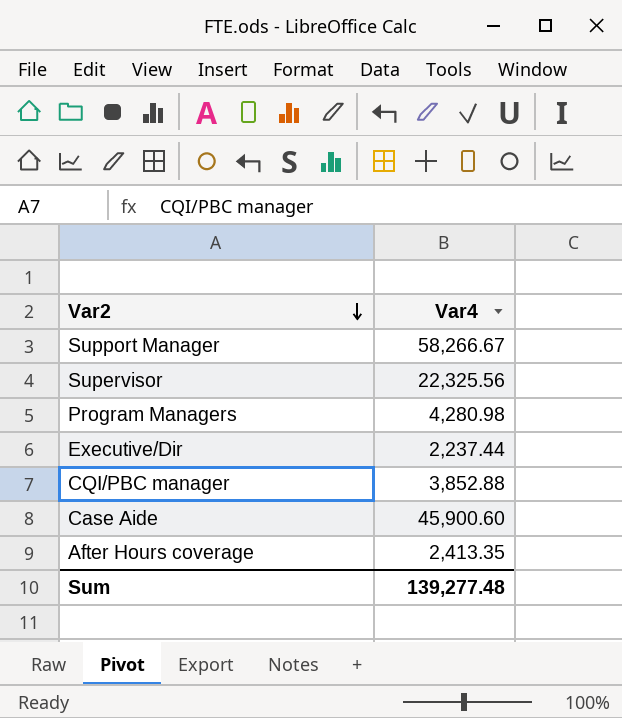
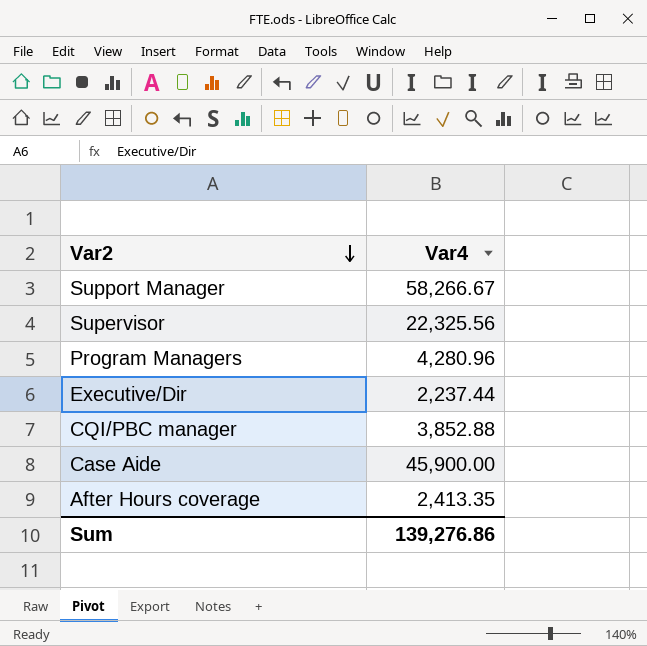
Program Managers | Var4: 4,280.98 -> 4,280.96
Case Aide | Var4: 45,900.60 -> 45,900.00
Sum | Var4: 139,277.48 -> 139,276.86

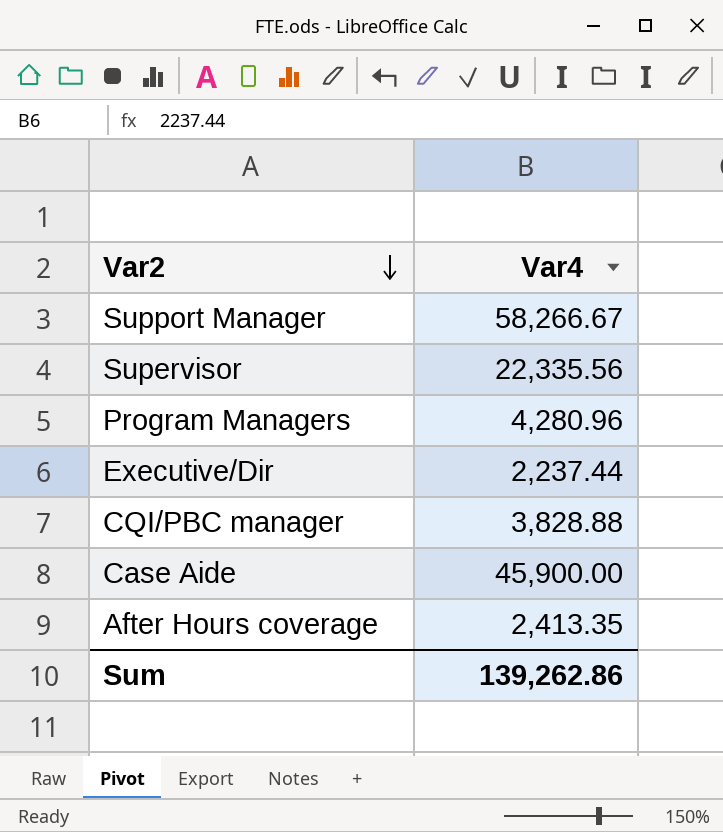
Supervisor | Var4: 22,325.56 -> 22,335.56
CQI/PBC manager | Var4: 3,852.88 -> 3,828.88
Sum | Var4: 139,276.86 -> 139,262.86

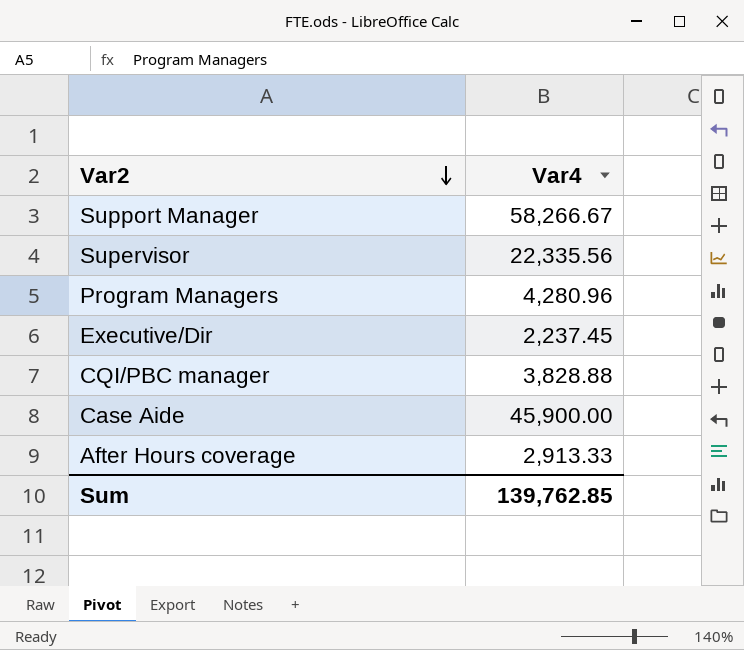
Executive/Dir | Var4: 2,237.44 -> 2,237.45
After Hours coverage | Var4: 2,413.35 -> 2,913.33
Sum | Var4: 139,262.86 -> 139,762.85

